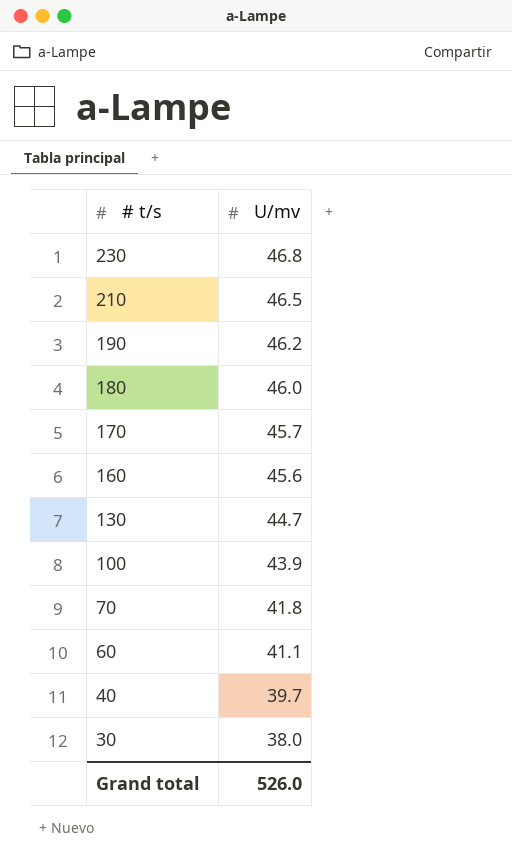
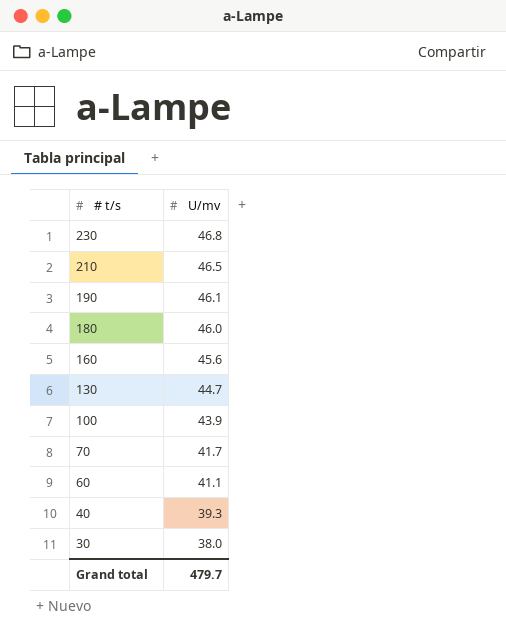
row 170: 45.7 -> none
190 | U/mv: 46.2 -> 46.1
70 | U/mv: 41.8 -> 41.7
40 | U/mv: 39.7 -> 39.3
Grand total | U/mv: 526.0 -> 479.7

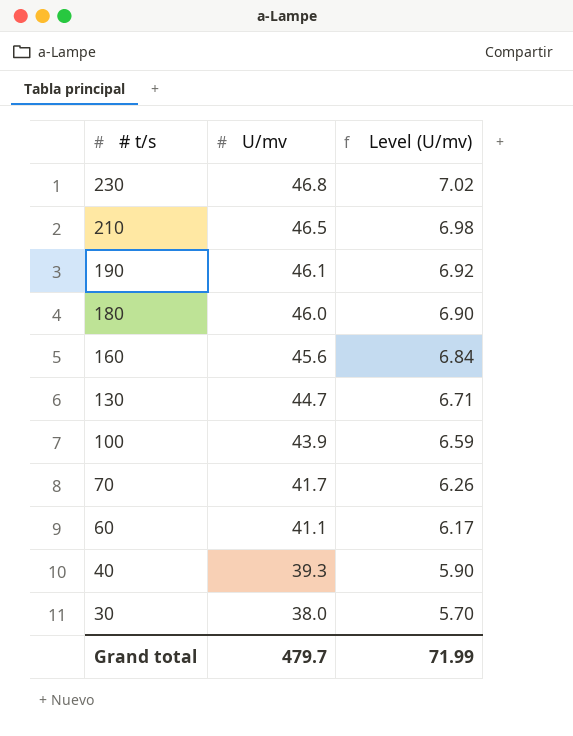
column Level (U/mv) | formula: none -> [U/mv] * 0.15

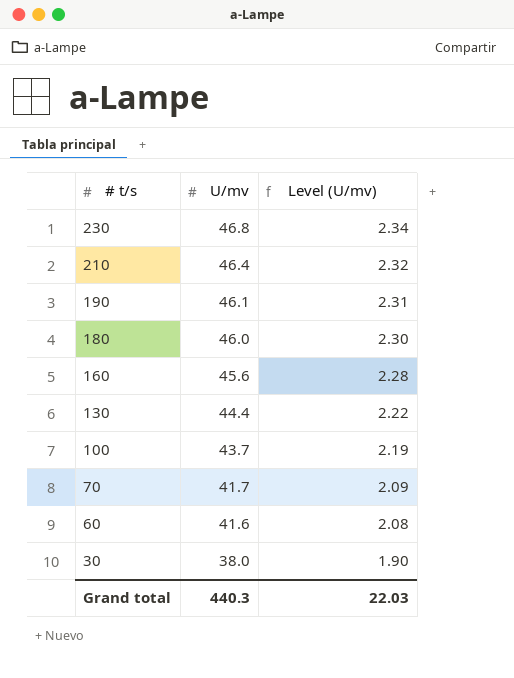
column Level (U/mv) | formula: [U/mv] * 0.15 -> [U/mv] * 0.05
row 40: 39.3 | 5.90 -> none
210 | U/mv: 46.5 -> 46.4
130 | U/mv: 44.7 -> 44.4
100 | U/mv: 43.9 -> 43.7
60 | U/mv: 41.1 -> 41.6
Grand total | U/mv: 479.7 -> 440.3
Grand total | Level (U/mv): 71.99 -> 22.03

